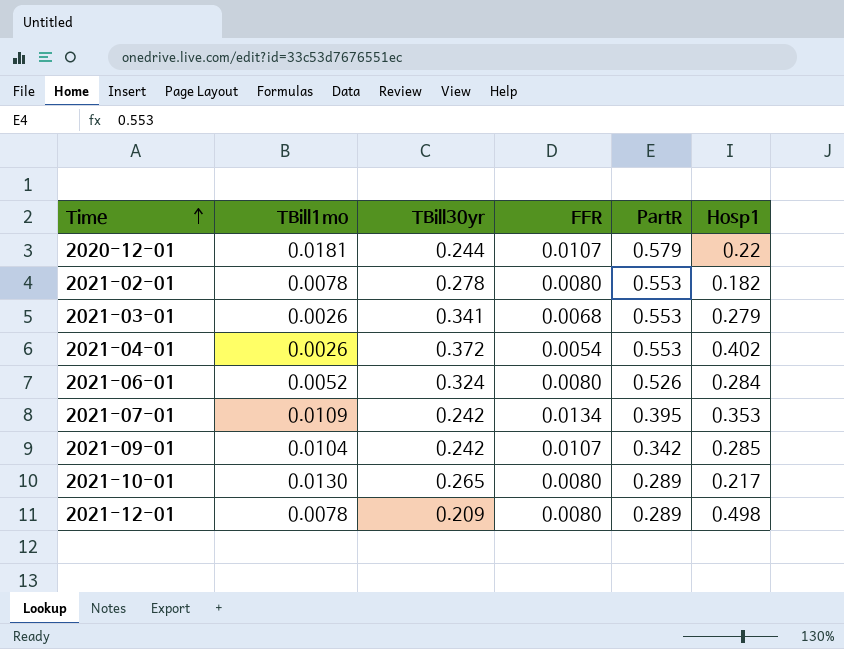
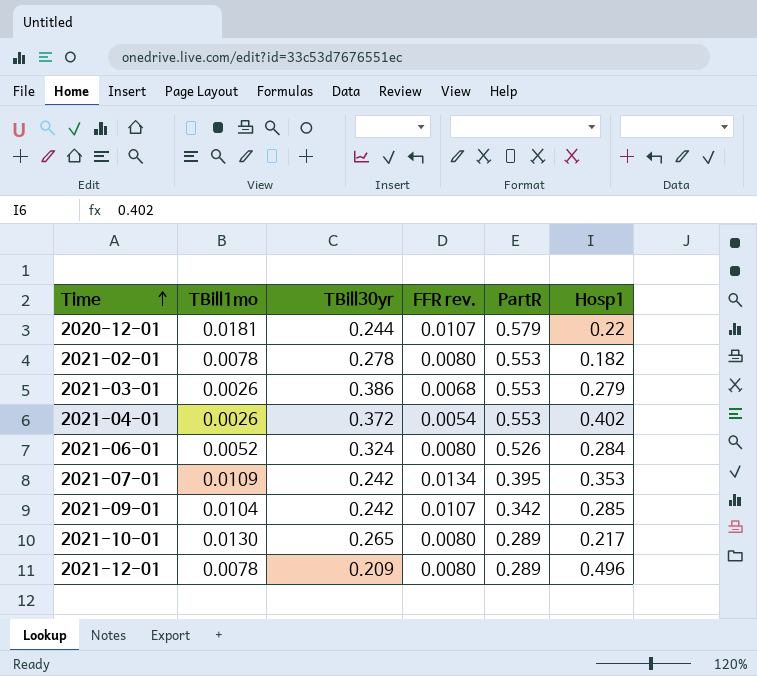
column name: FFR -> FFR rev.
2021-03-01 | TBill30yr: 0.341 -> 0.386
2021-12-01 | Hosp1: 0.498 -> 0.496

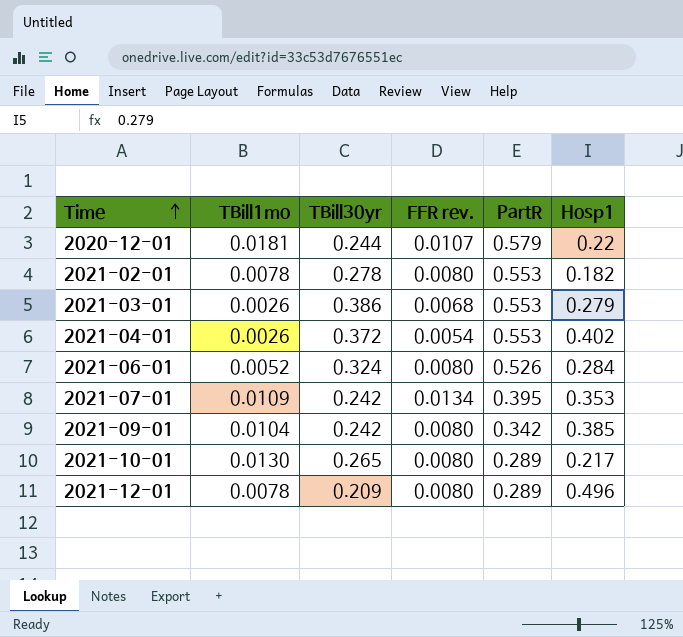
2021-09-01 | FFR rev.: 0.0107 -> 0.0080
2021-09-01 | Hosp1: 0.285 -> 0.385

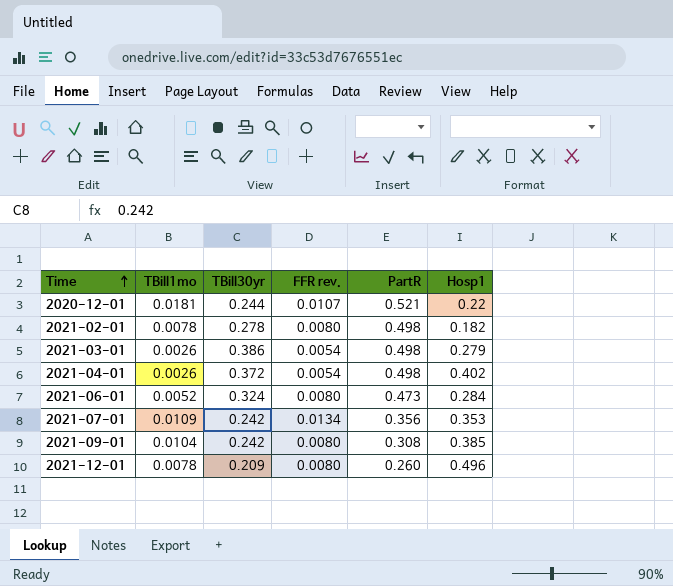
row 2021-10-01: 0.0130 | 0.265 | 0.0080 | 0.289 | 0.217 -> none
2020-12-01 | PartR: 0.579 -> 0.521
2021-02-01 | PartR: 0.553 -> 0.498
2021-03-01 | FFR rev.: 0.0068 -> 0.0054
2021-03-01 | PartR: 0.553 -> 0.498
2021-04-01 | PartR: 0.553 -> 0.498
2021-06-01 | PartR: 0.526 -> 0.473
2021-07-01 | PartR: 0.395 -> 0.356
2021-09-01 | PartR: 0.342 -> 0.308
2021-12-01 | PartR: 0.289 -> 0.260

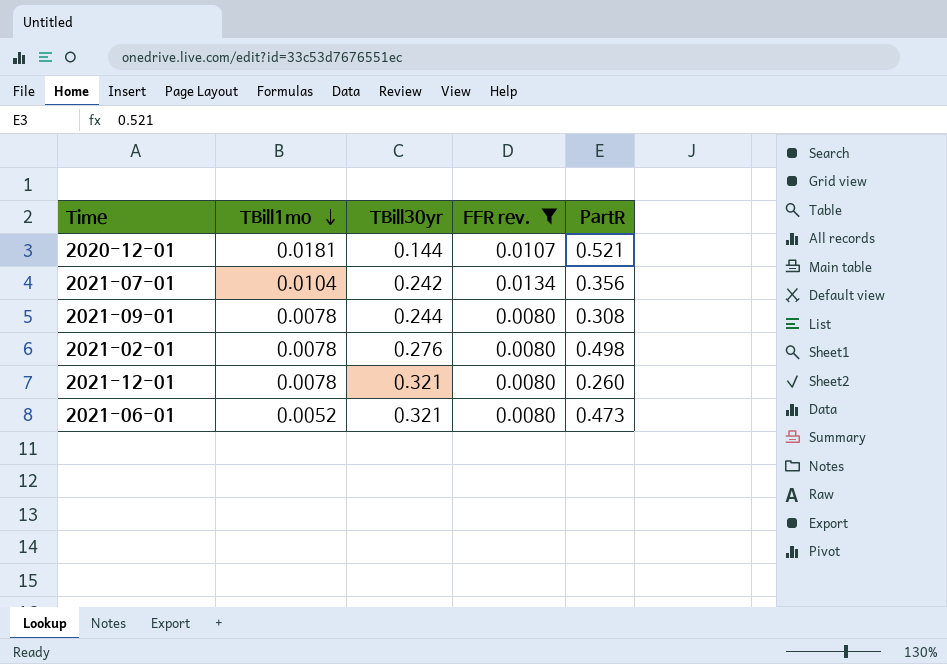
filter: none -> FFR rev. != 0.0054
row order: Time ascending -> TBill1mo descending
column Hosp1 | position: 6 -> none
2020-12-01 | TBill30yr: 0.244 -> 0.144
2021-07-01 | TBill1mo: 0.0109 -> 0.0104
2021-09-01 | TBill1mo: 0.0104 -> 0.0078
2021-09-01 | TBill30yr: 0.242 -> 0.244
2021-02-01 | TBill30yr: 0.278 -> 0.276
2021-12-01 | TBill30yr: 0.209 -> 0.321
2021-06-01 | TBill30yr: 0.324 -> 0.321

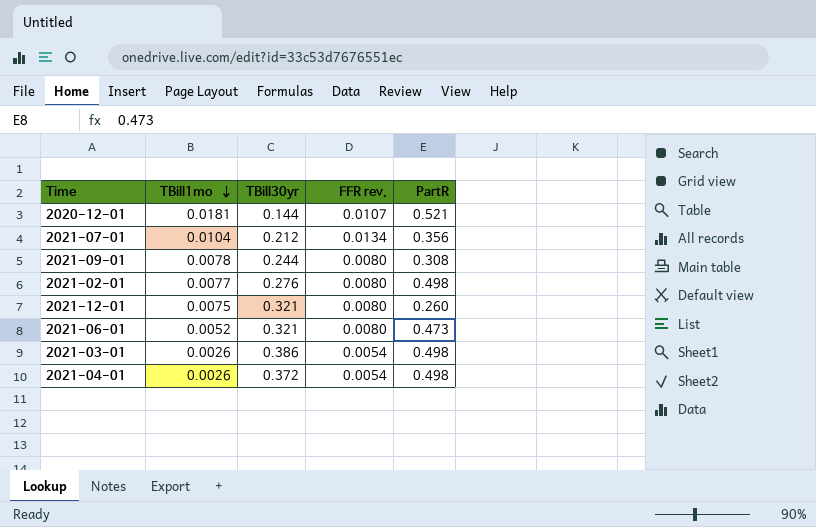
filter: FFR rev. != 0.0054 -> none
2021-07-01 | TBill30yr: 0.242 -> 0.212
2021-02-01 | TBill1mo: 0.0078 -> 0.0077
2021-12-01 | TBill1mo: 0.0078 -> 0.0075

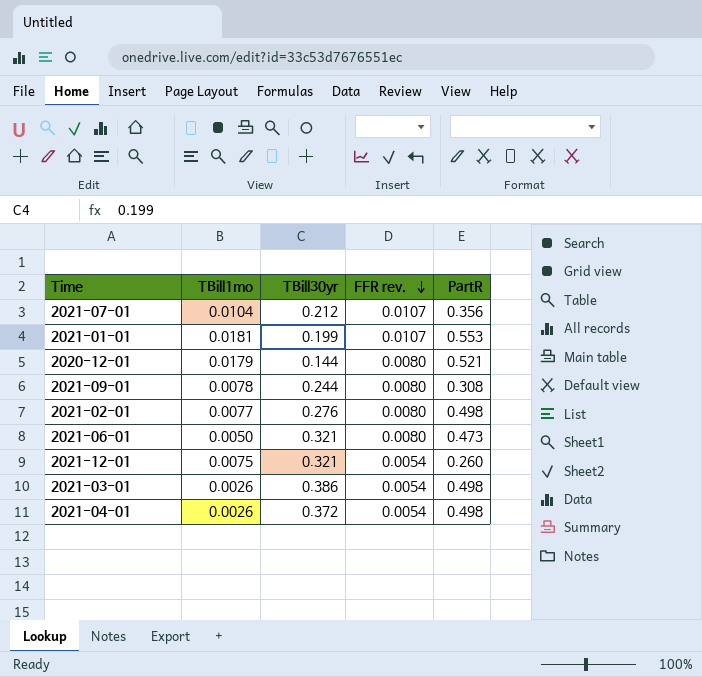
row order: TBill1mo descending -> FFR rev. descending
2021-07-01 | FFR rev.: 0.0134 -> 0.0107
row 2021-01-01: none -> 0.0181 | 0.199 | 0.0107 | 0.553
2020-12-01 | TBill1mo: 0.0181 -> 0.0179
2020-12-01 | FFR rev.: 0.0107 -> 0.0080
2021-06-01 | TBill1mo: 0.0052 -> 0.0050
2021-12-01 | FFR rev.: 0.0080 -> 0.0054

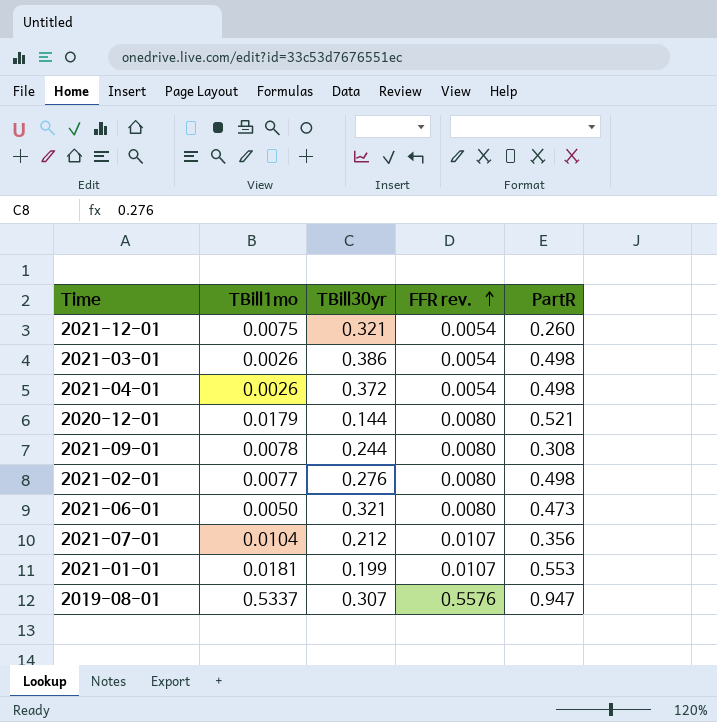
row order: FFR rev. descending -> FFR rev. ascending
row 2019-08-01: none -> 0.5337 | 0.307 | 0.5576 | 0.947

